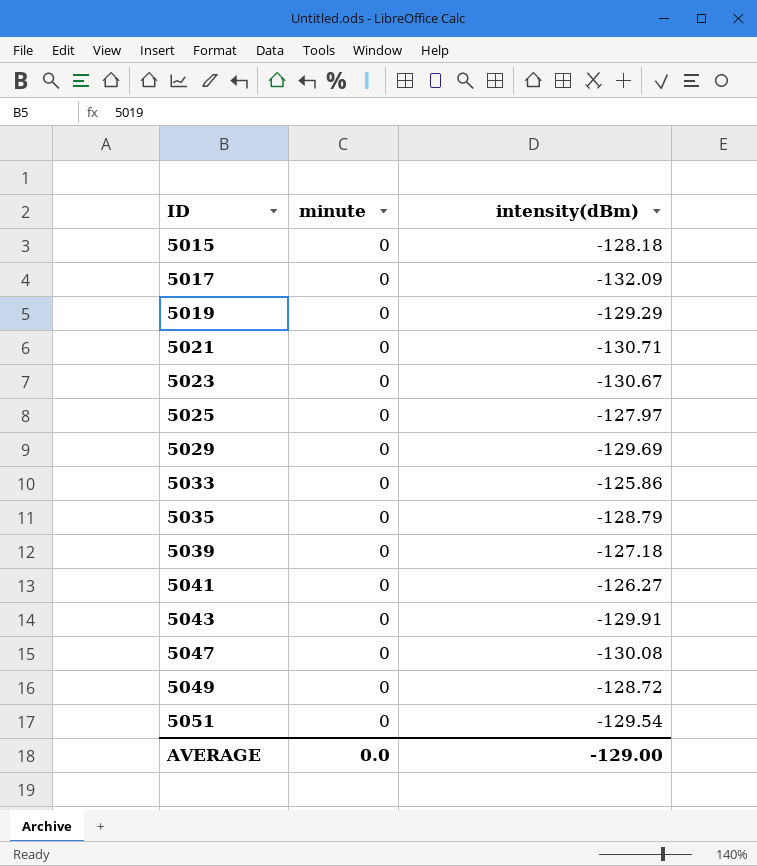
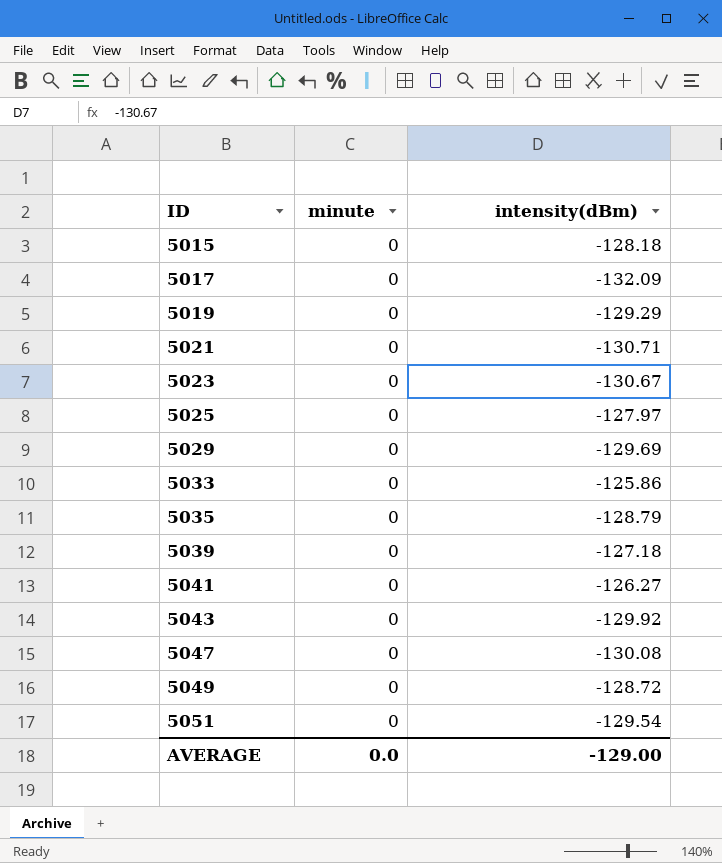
5043 | intensity(dBm): -129.91 -> -129.92

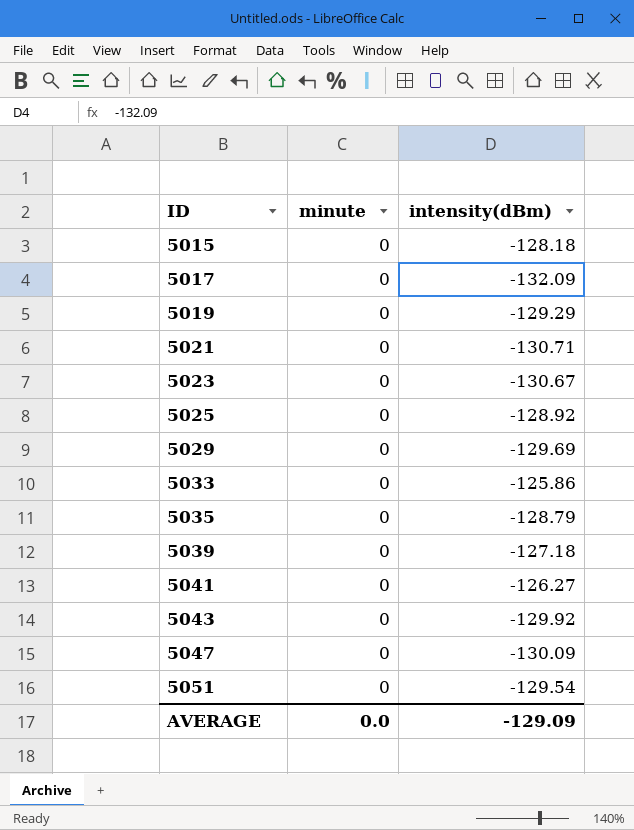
row 5049: 0 | -128.72 -> none
5025 | intensity(dBm): -127.97 -> -128.92
5047 | intensity(dBm): -130.08 -> -130.09
AVERAGE | intensity(dBm): -129.00 -> -129.09

